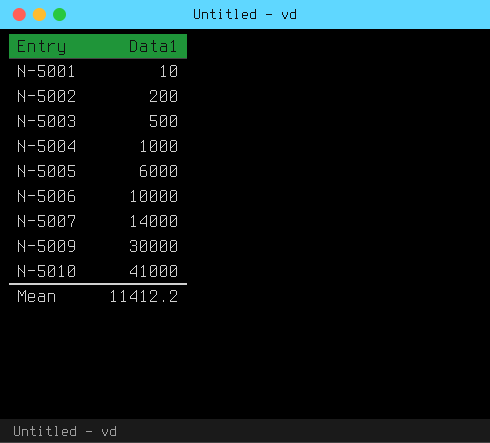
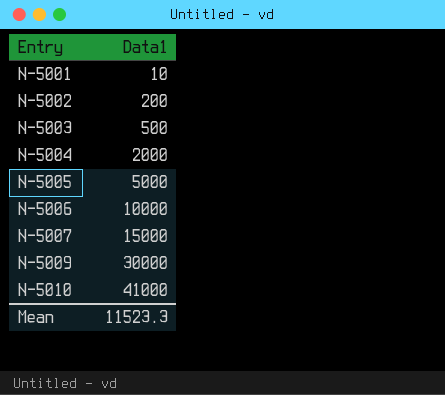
N-5004 | Data1: 1000 -> 2000
N-5005 | Data1: 6000 -> 5000
N-5007 | Data1: 14000 -> 15000
Mean | Data1: 11412.2 -> 11523.3

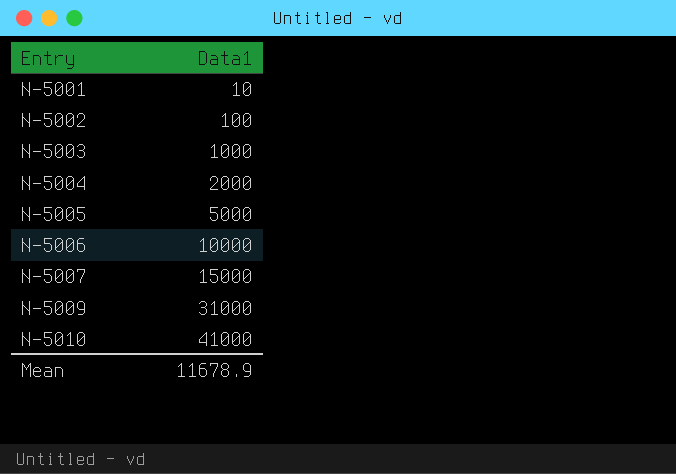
N-5002 | Data1: 200 -> 100
N-5003 | Data1: 500 -> 1000
N-5009 | Data1: 30000 -> 31000
Mean | Data1: 11523.3 -> 11678.9

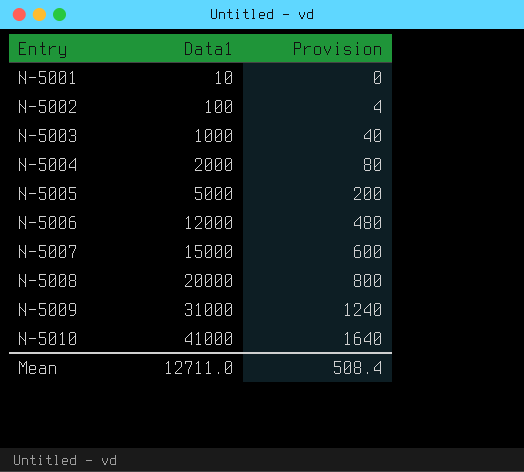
column Provision | formula: none -> [Data1] * 0.04
N-5006 | Data1: 10000 -> 12000
row N-5008: none -> 20000 | 800
Mean | Data1: 11678.9 -> 12711.0

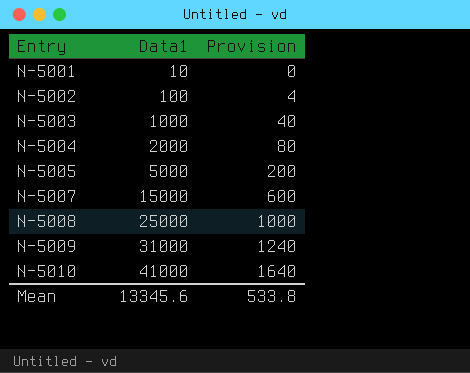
row N-5006: 12000 | 480 -> none
N-5008 | Data1: 20000 -> 25000
N-5008 | Provision: 800 -> 1000
Mean | Data1: 12711.0 -> 13345.6
Mean | Provision: 508.4 -> 533.8

